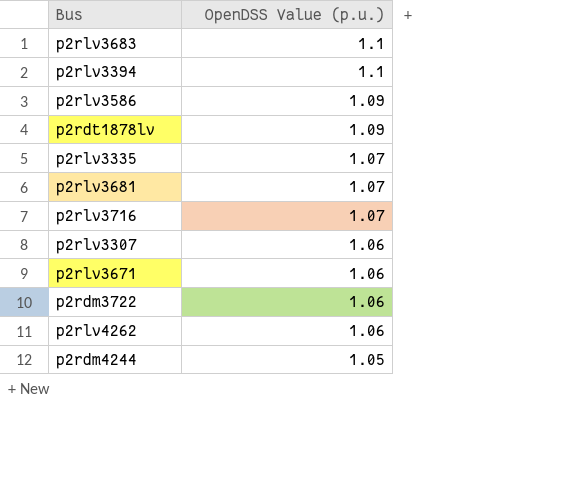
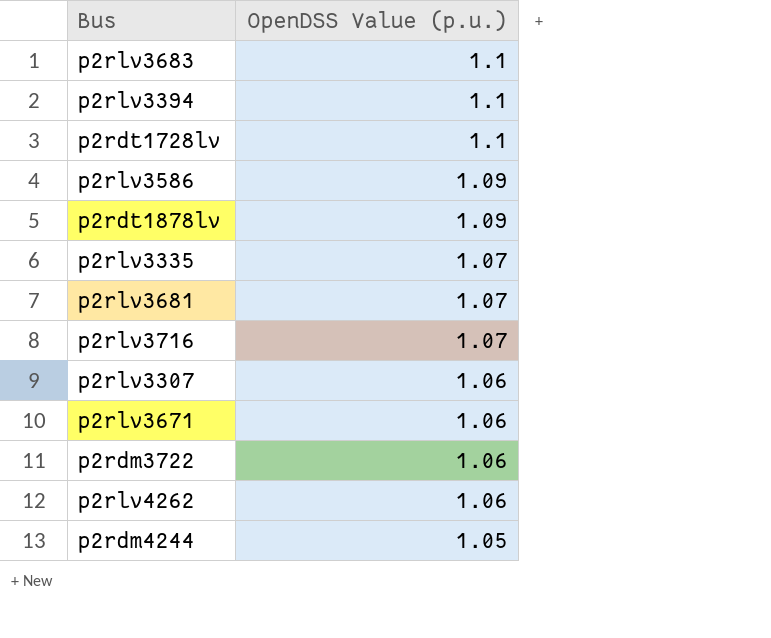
row p2rdt1728lv: none -> 1.1

